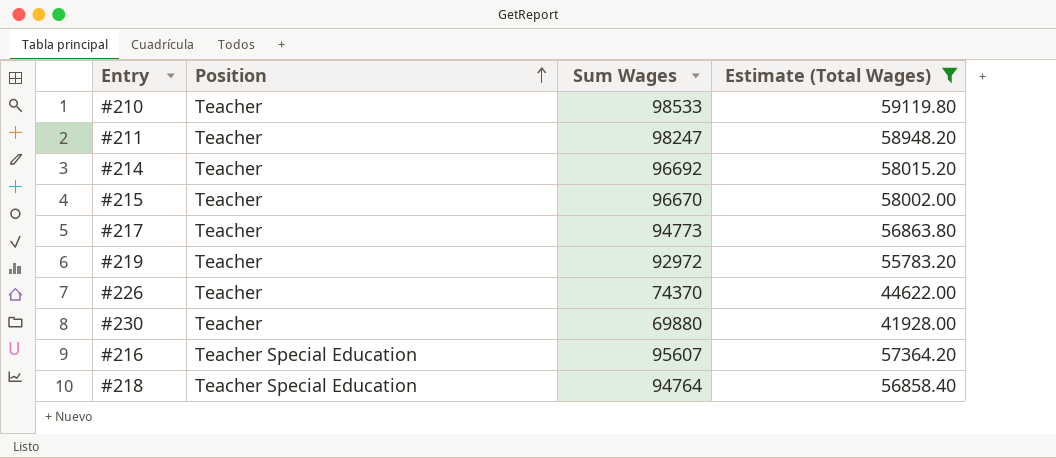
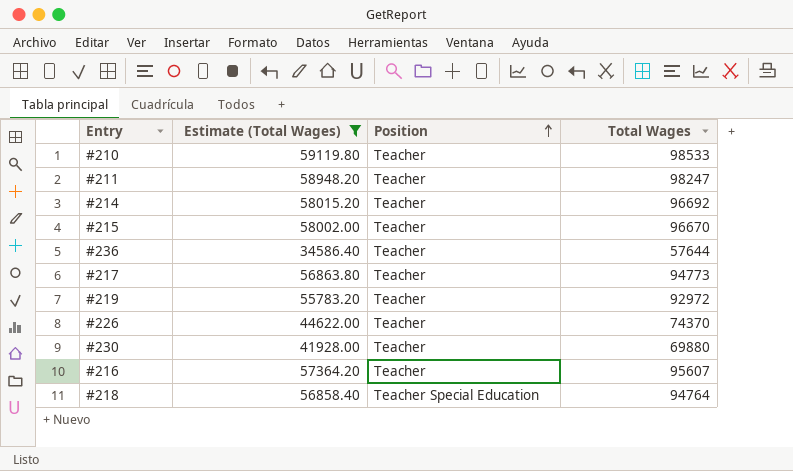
column Estimate (Total Wages) | position: 4 -> 2
column name: Sum Wages -> Total Wages
row #236: none -> 34586.40 | Teacher | 57644
#216 | Position: Teacher Special Education -> Teacher

